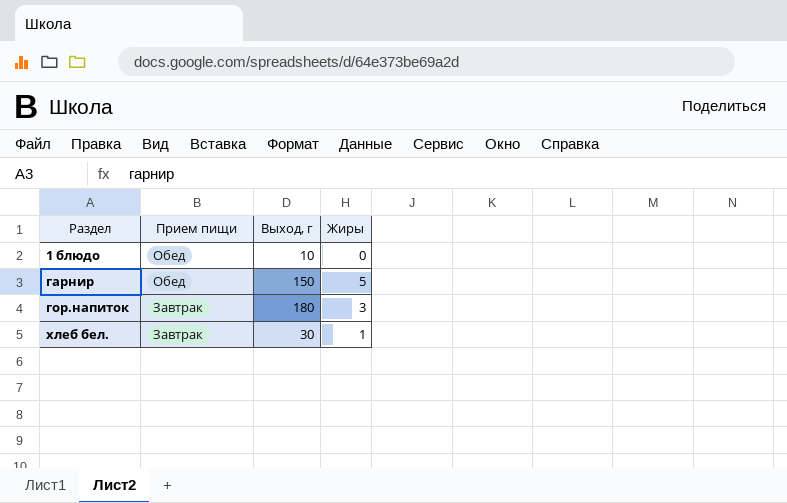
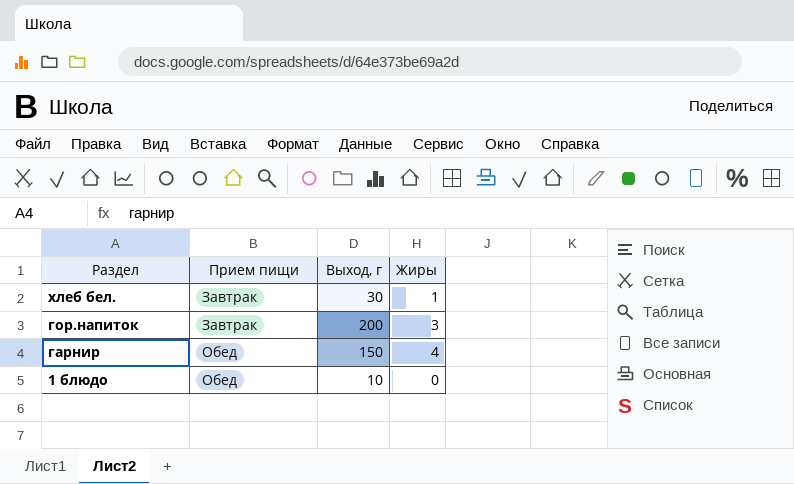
row order: Раздел ascending -> Раздел descending
гор.напиток | Выход, г: 180 -> 200
гарнир | Жиры: 5 -> 4

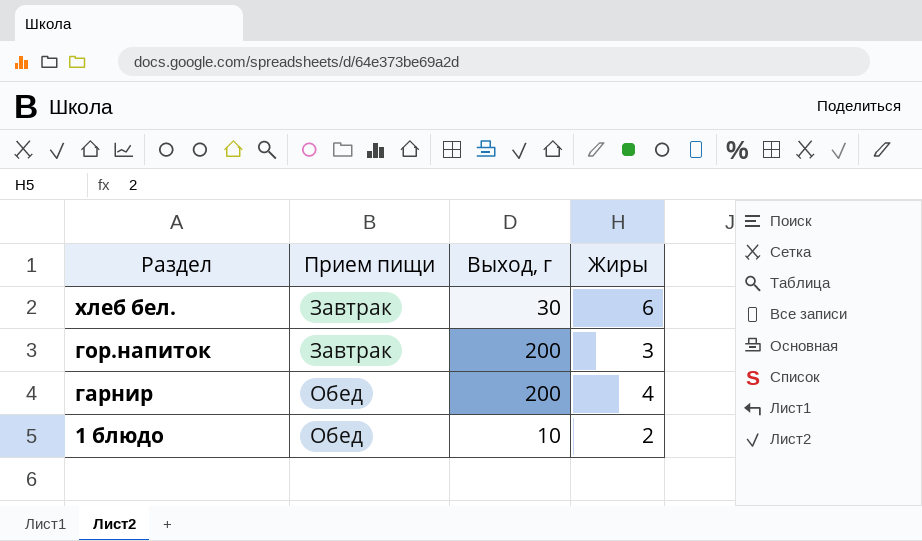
хлеб бел. | Жиры: 1 -> 6
гарнир | Выход, г: 150 -> 200
1 блюдо | Жиры: 0 -> 2

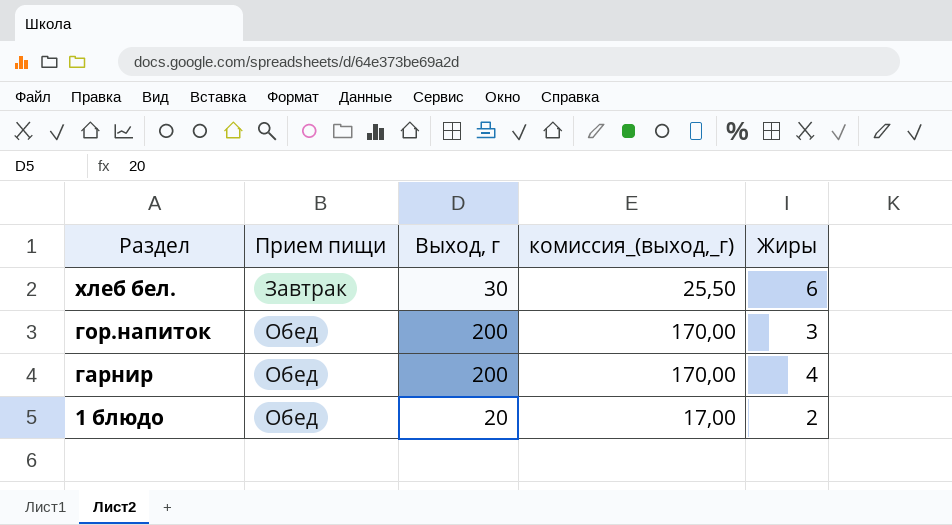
column комиссия_(выход,_г) | formula: none -> [Выход, г] * 0,85
гор.напиток | Прием пищи: Завтрак -> Обед
1 блюдо | Выход, г: 10 -> 20

